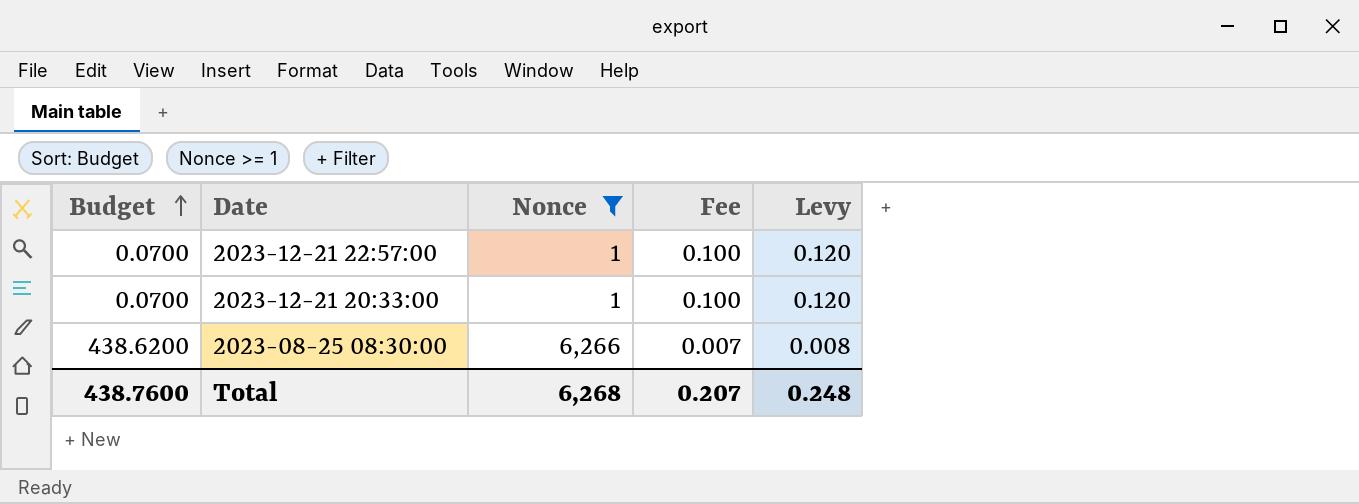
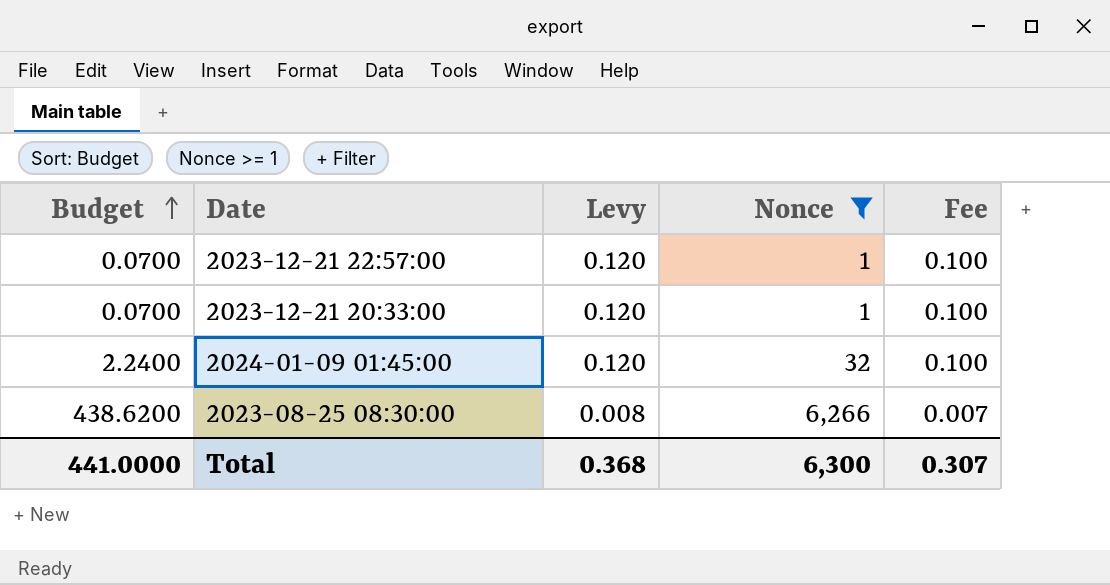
column Levy | position: 5 -> 3
row 2024-01-09 01:45:00: none -> 2.2400 | 0.120 | 32 | 0.100
Total | Budget: 438.7600 -> 441.0000
Total | Levy: 0.248 -> 0.368
Total | Nonce: 6,268 -> 6,300
Total | Fee: 0.207 -> 0.307

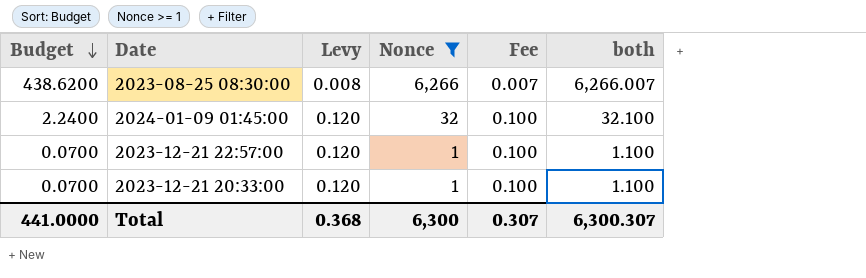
row order: Budget ascending -> Budget descending
column both | formula: none -> [Nonce] + [Fee]

